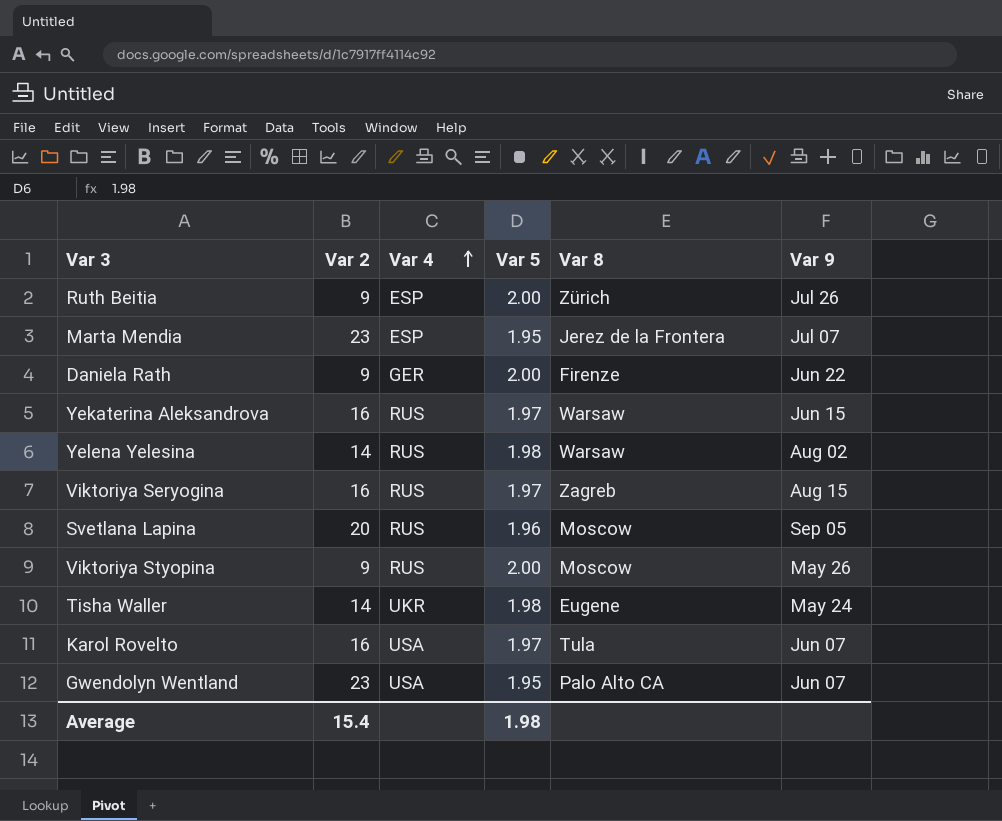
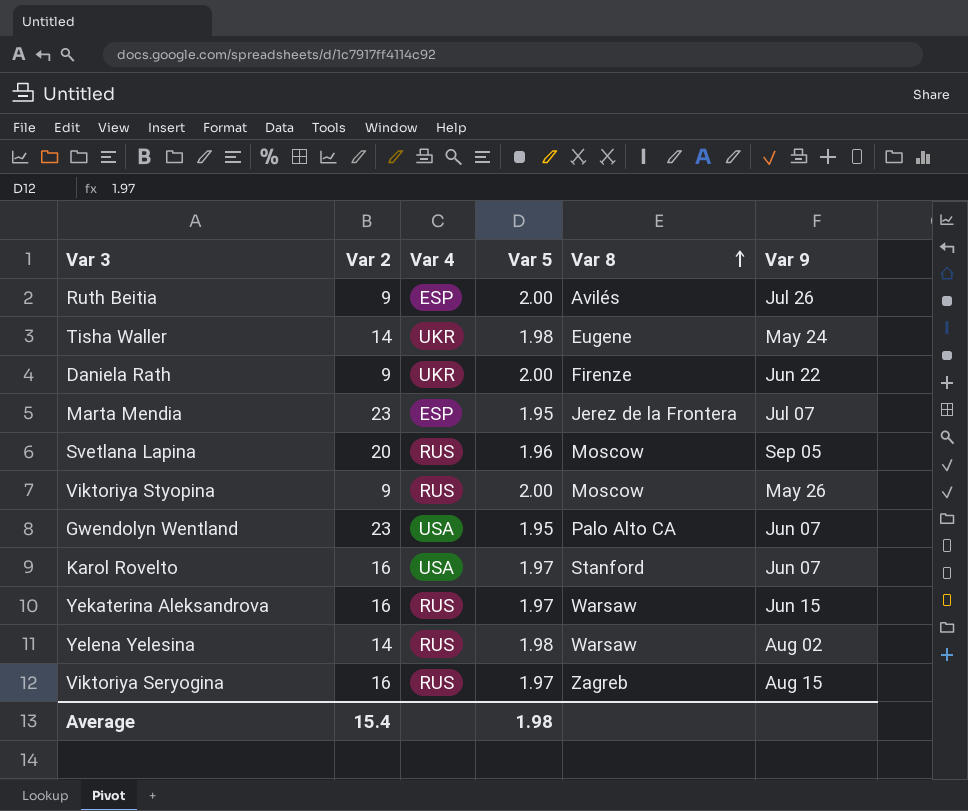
row order: Var 4 ascending -> Var 8 ascending
Ruth Beitia | Var 8: Zürich -> Avilés
Daniela Rath | Var 4: GER -> UKR
Karol Rovelto | Var 8: Tula -> Stanford

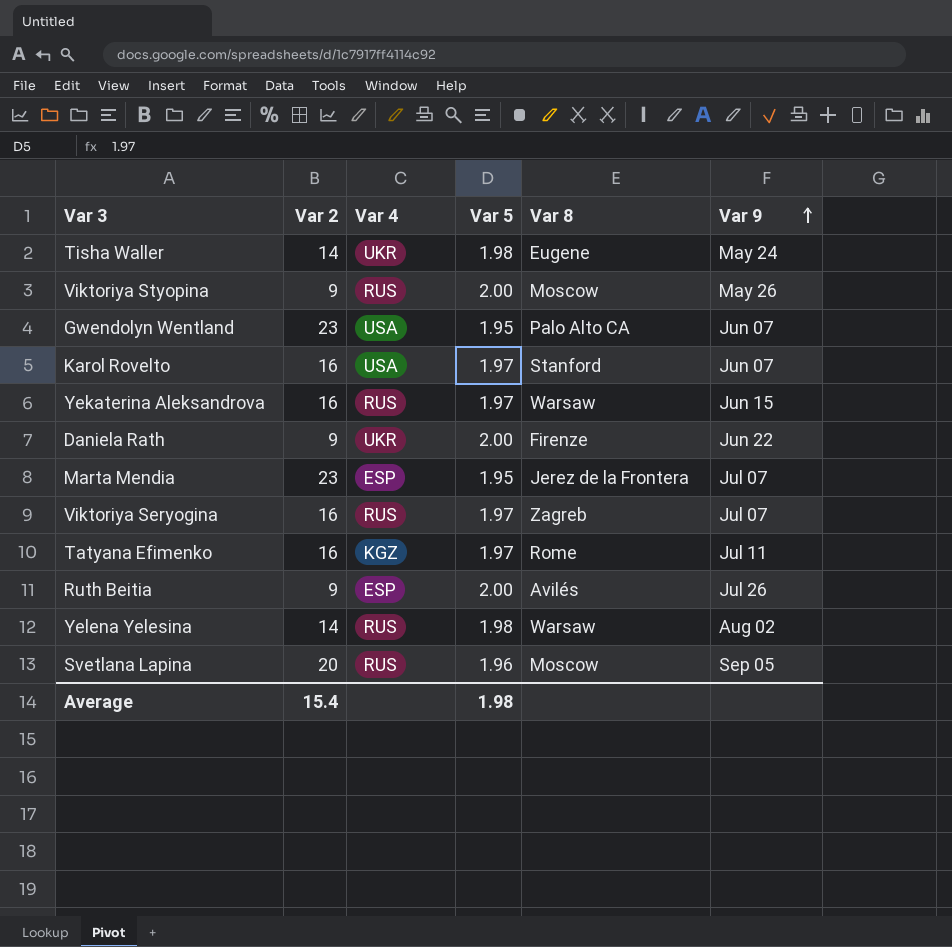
row order: Var 8 ascending -> Var 9 ascending
Viktoriya Seryogina | Var 9: Aug 15 -> Jul 07
row Tatyana Efimenko: none -> 16 | KGZ | 1.97 | Rome | Jul 11

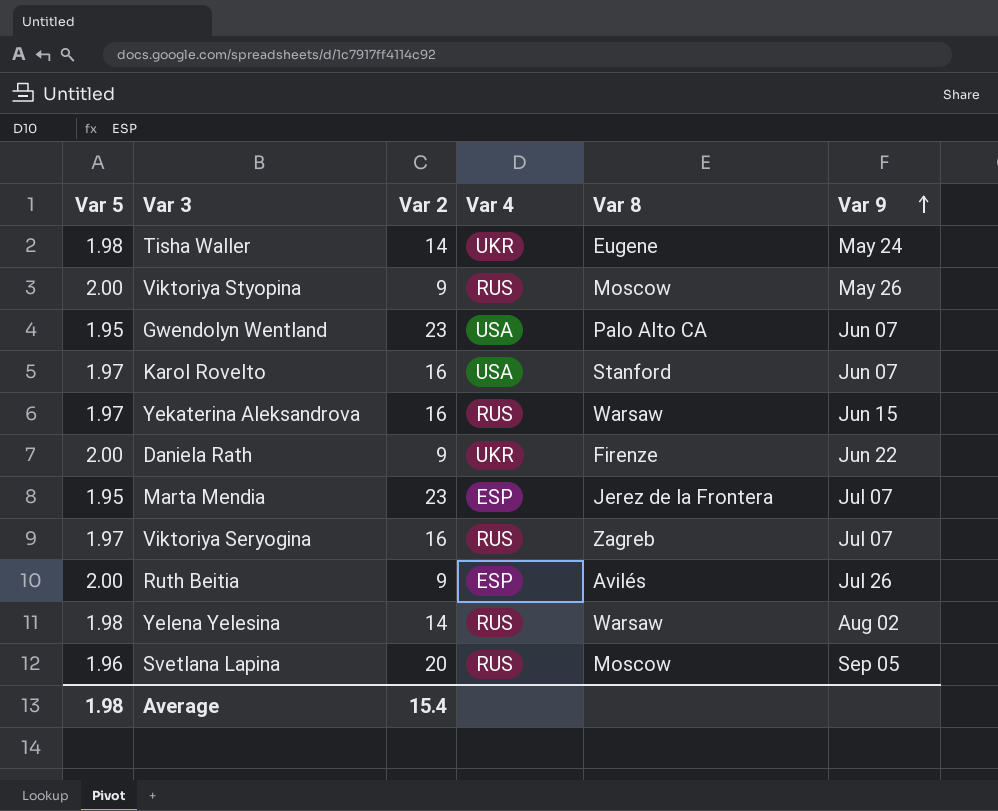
column Var 5 | position: 4 -> 1
row Tatyana Efimenko: 16 | KGZ | 1.97 | Rome | Jul 11 -> none

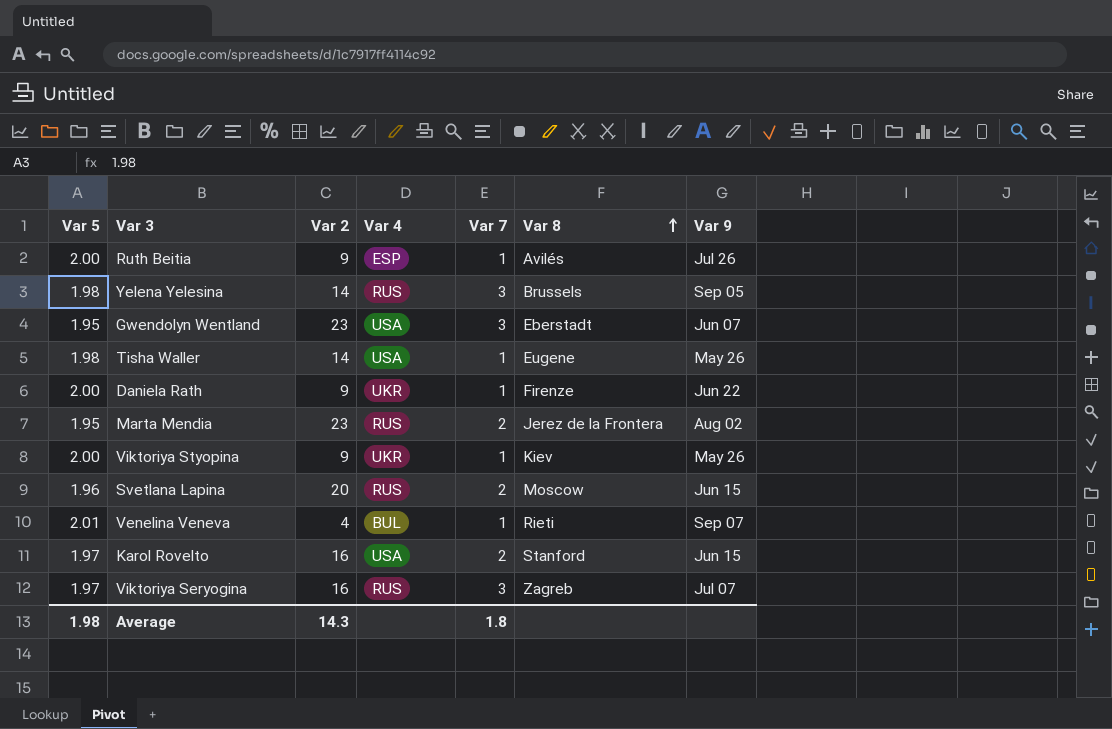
row order: Var 9 ascending -> Var 8 ascending
column Var 7 | position: none -> 5
row Yekaterina Aleksandrova: 1.97 | 16 | RUS | Warsaw | Jun 15 -> none
Yelena Yelesina | Var 8: Warsaw -> Brussels
Yelena Yelesina | Var 9: Aug 02 -> Sep 05
Gwendolyn Wentland | Var 8: Palo Alto CA -> Eberstadt
Tisha Waller | Var 4: UKR -> USA
Tisha Waller | Var 9: May 24 -> May 26
Marta Mendia | Var 4: ESP -> RUS
Marta Mendia | Var 9: Jul 07 -> Aug 02
Viktoriya Styopina | Var 4: RUS -> UKR
Viktoriya Styopina | Var 8: Moscow -> Kiev
Svetlana Lapina | Var 9: Sep 05 -> Jun 15
row Venelina Veneva: none -> 2.01 | 4 | BUL | 1 | Rieti | Sep 07
Karol Rovelto | Var 9: Jun 07 -> Jun 15
Average | Var 2: 15.4 -> 14.3

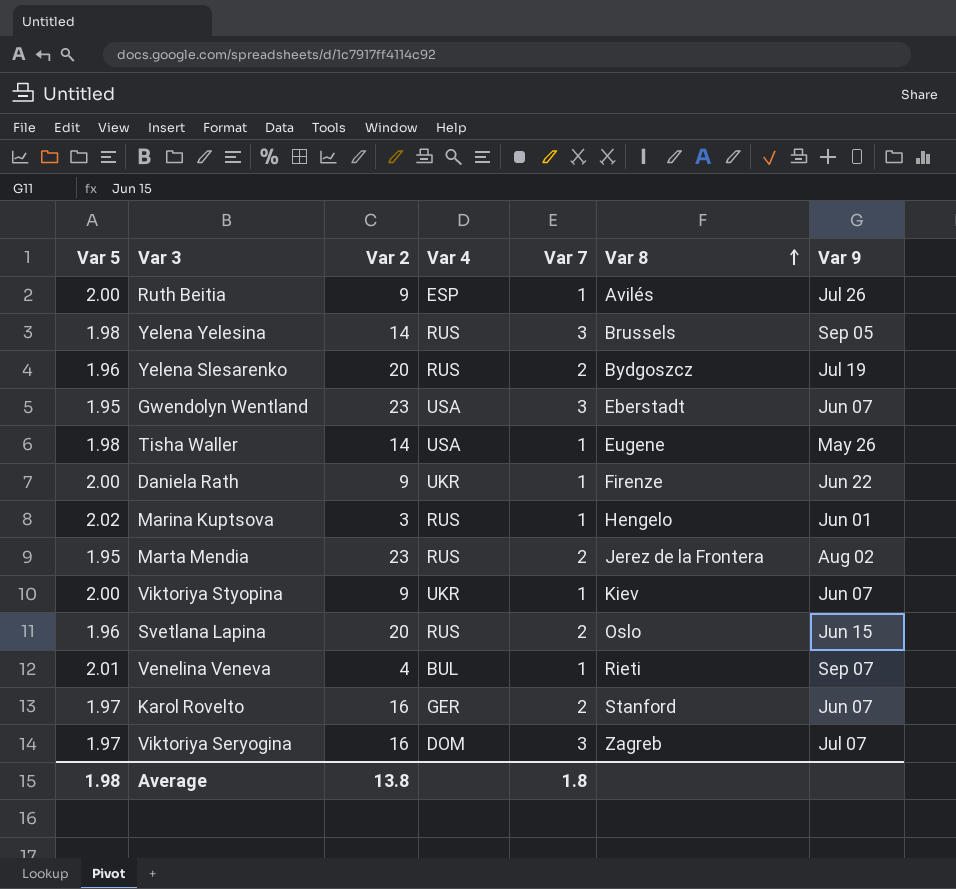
row Yelena Slesarenko: none -> 1.96 | 20 | RUS | 2 | Bydgoszcz | Jul 19
row Marina Kuptsova: none -> 2.02 | 3 | RUS | 1 | Hengelo | Jun 01
Viktoriya Styopina | Var 9: May 26 -> Jun 07
Svetlana Lapina | Var 8: Moscow -> Oslo
Karol Rovelto | Var 4: USA -> GER
Karol Rovelto | Var 9: Jun 15 -> Jun 07
Viktoriya Seryogina | Var 4: RUS -> DOM
Average | Var 2: 14.3 -> 13.8

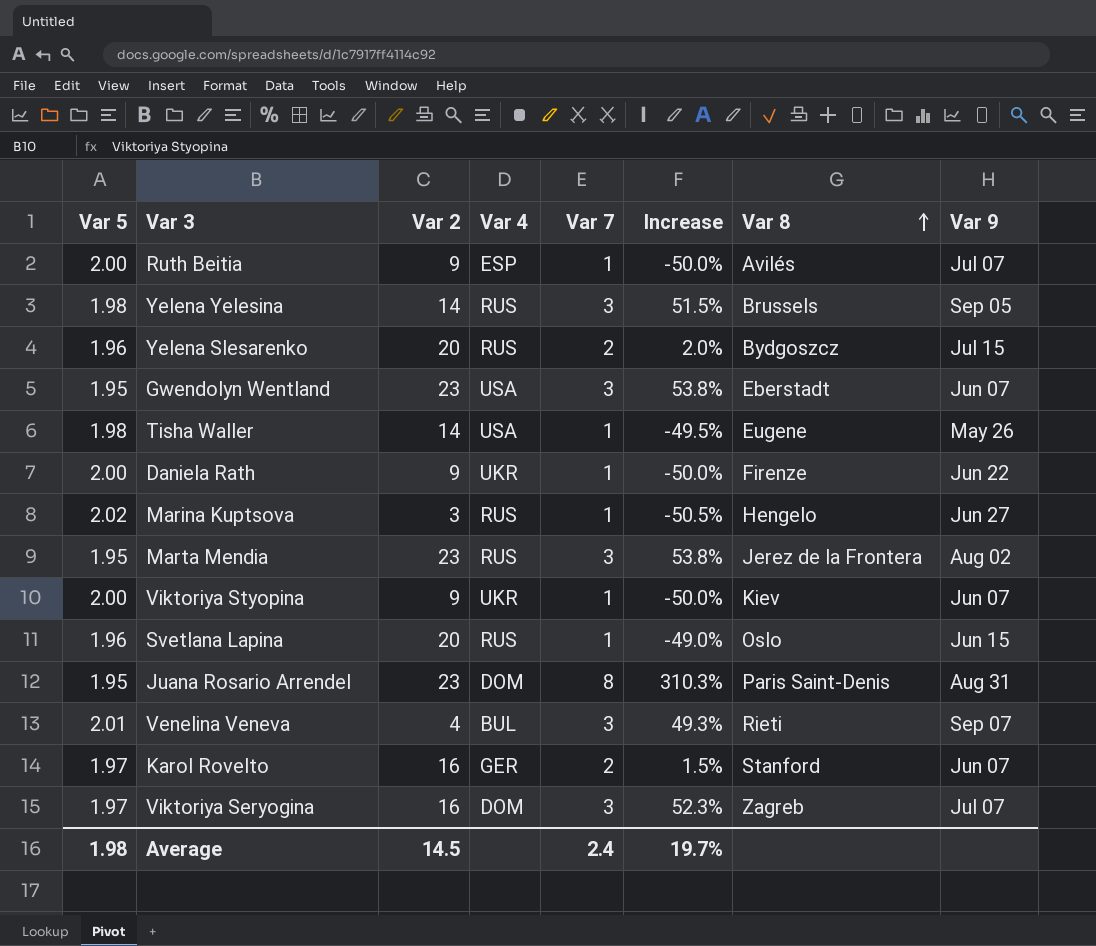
column Increase | formula: none -> ([Var 7] - [Var 5]) / [Var 5]
Ruth Beitia | Var 9: Jul 26 -> Jul 07
Yelena Slesarenko | Var 9: Jul 19 -> Jul 15
Marina Kuptsova | Var 9: Jun 01 -> Jun 27
Marta Mendia | Var 7: 2 -> 3
Svetlana Lapina | Var 7: 2 -> 1
row Juana Rosario Arrendel: none -> 1.95 | 23 | DOM | 8 | 310.3% | Paris Saint-Denis | Aug 31
Venelina Veneva | Var 7: 1 -> 3
Average | Var 2: 13.8 -> 14.5
Average | Var 7: 1.8 -> 2.4

